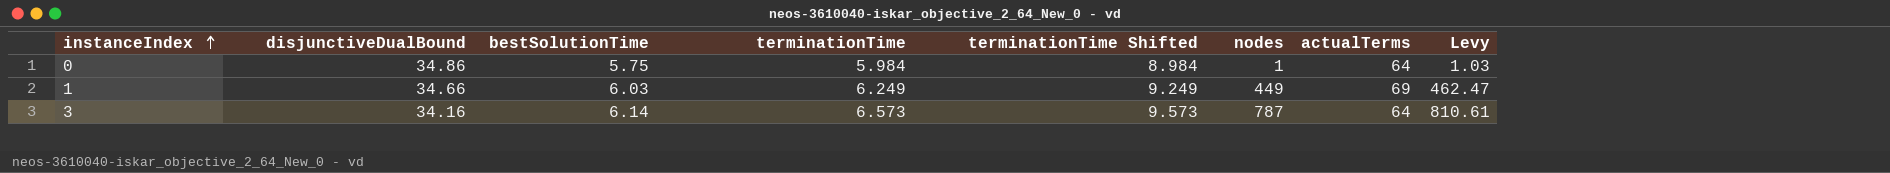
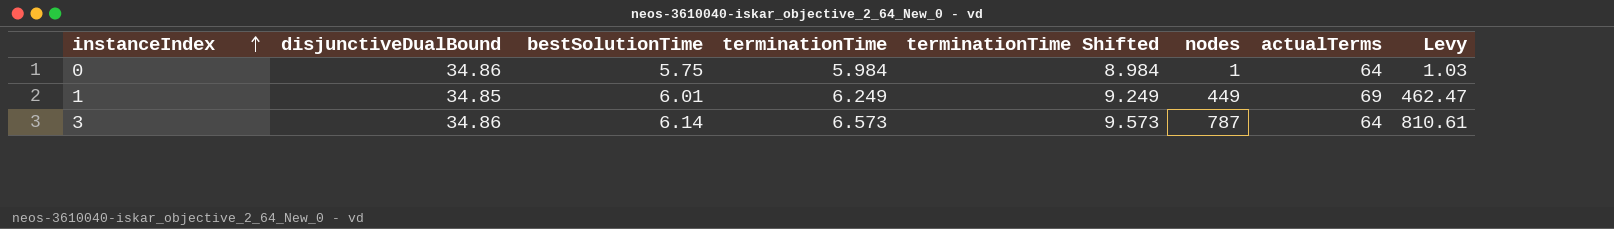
1 | disjunctiveDualBound: 34.66 -> 34.85
1 | bestSolutionTime: 6.03 -> 6.01
3 | disjunctiveDualBound: 34.16 -> 34.86

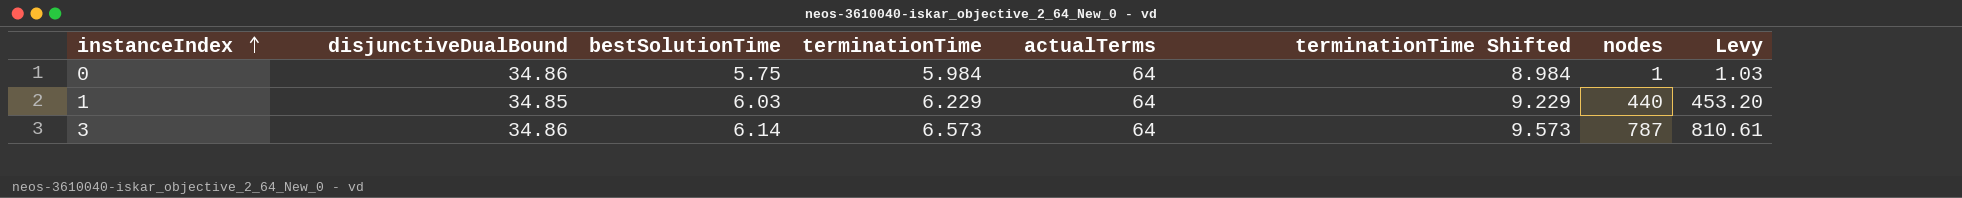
column actualTerms | position: 7 -> 5
1 | bestSolutionTime: 6.01 -> 6.03
1 | terminationTime: 6.249 -> 6.229
1 | actualTerms: 69 -> 64
1 | terminationTime Shifted: 9.249 -> 9.229
1 | nodes: 449 -> 440
1 | Levy: 462.47 -> 453.20

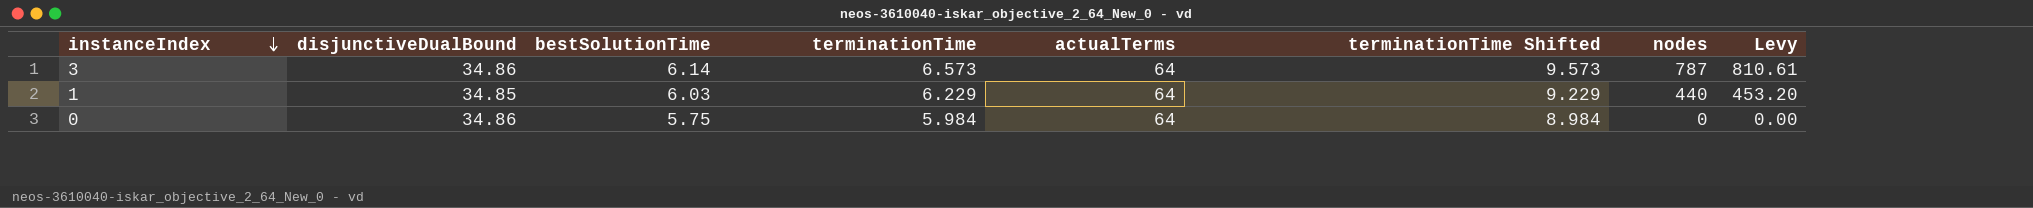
row order: instanceIndex ascending -> instanceIndex descending
0 | nodes: 1 -> 0
0 | Levy: 1.03 -> 0.00

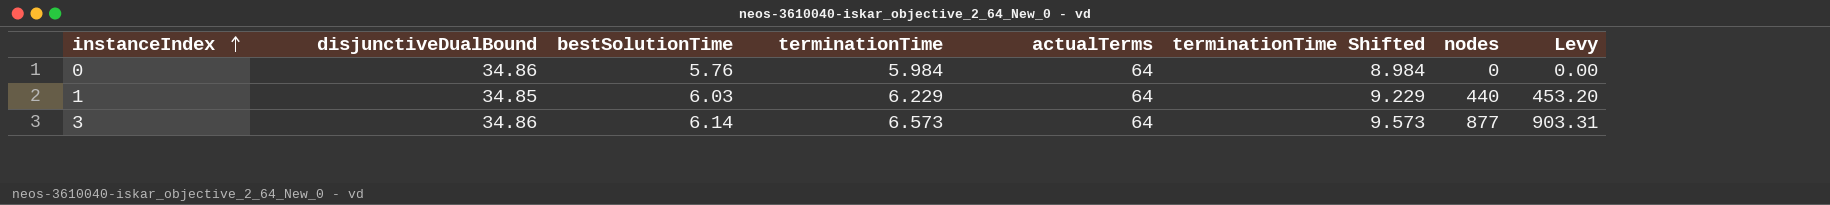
row order: instanceIndex descending -> instanceIndex ascending
0 | bestSolutionTime: 5.75 -> 5.76
3 | nodes: 787 -> 877
3 | Levy: 810.61 -> 903.31

